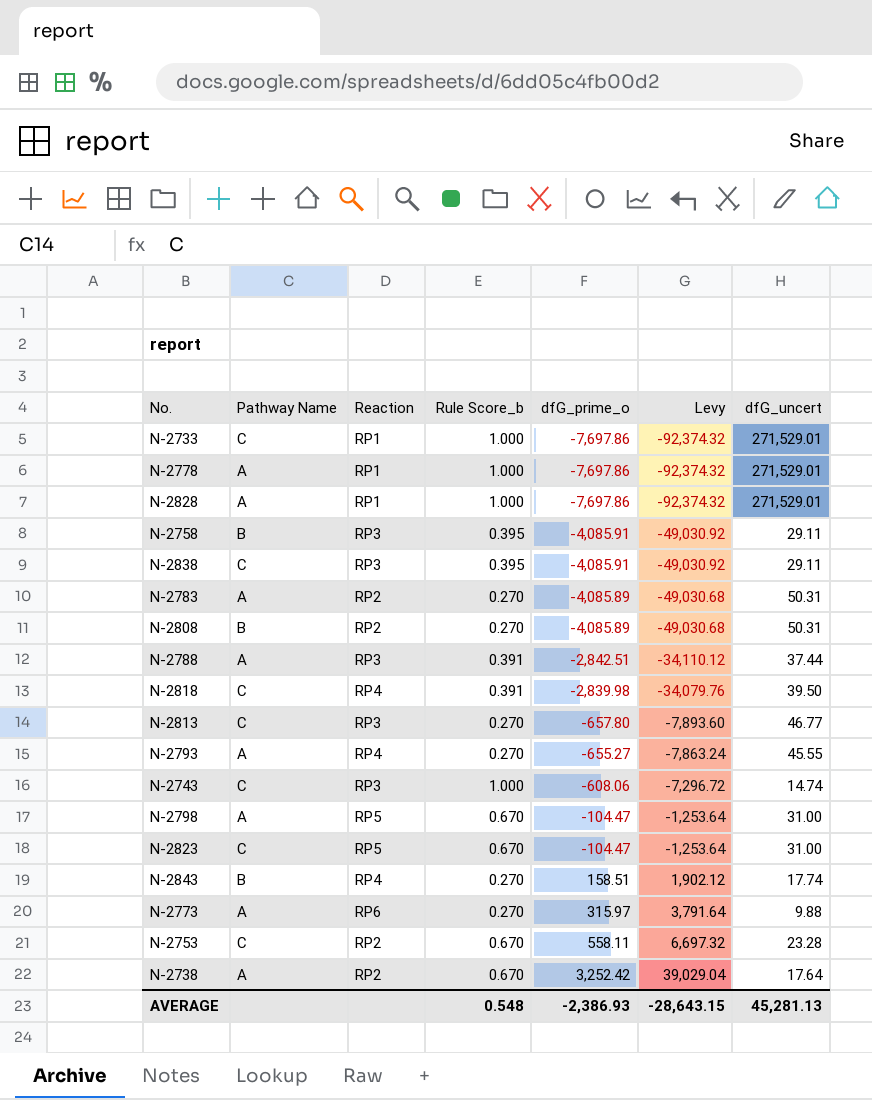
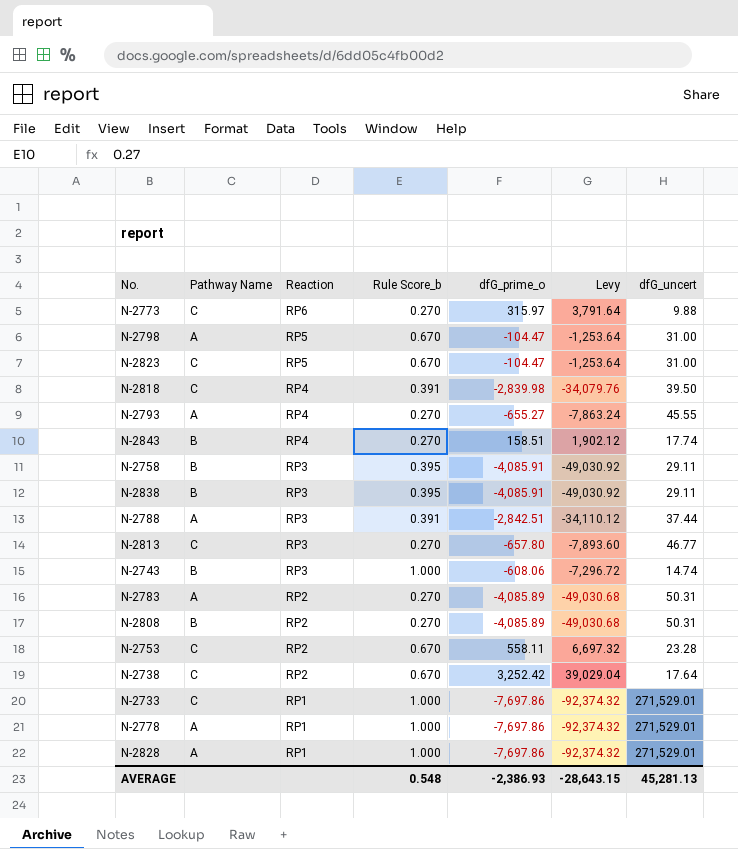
row order: dfG_prime_o ascending -> Reaction descending
N-2773 | Pathway Name: A -> C
N-2838 | Pathway Name: C -> B
N-2743 | Pathway Name: C -> B
N-2738 | Pathway Name: A -> C

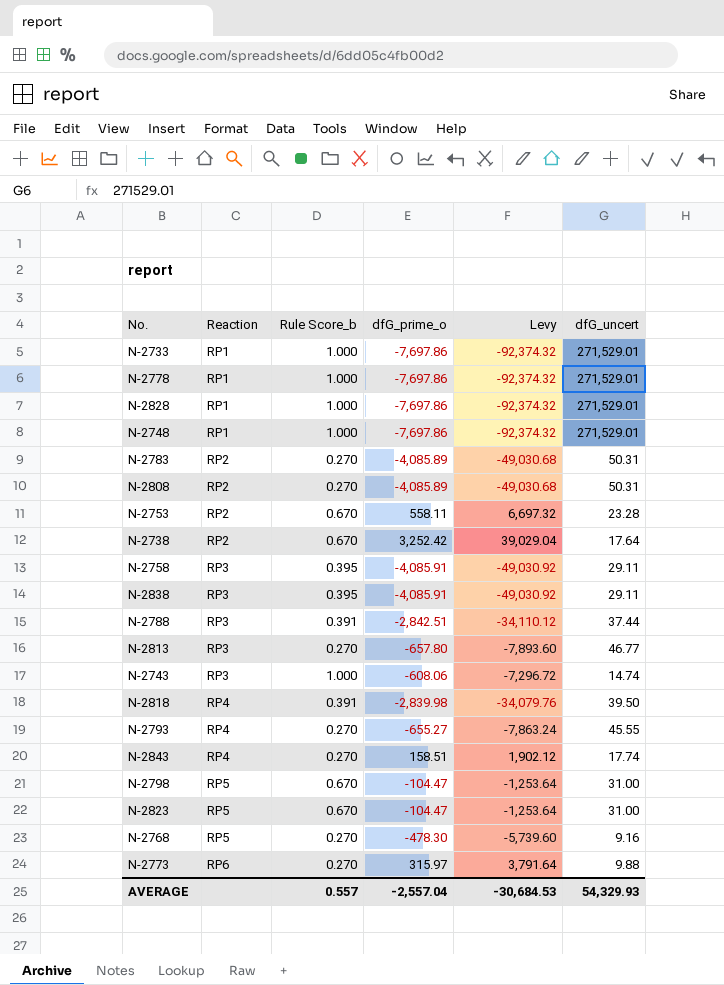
row order: Reaction descending -> Reaction ascending
column Pathway Name | position: 2 -> none
row N-2748: none -> RP1 | 1.000 | -7,697.86 | -92,374.32 | 271,529.01
row N-2768: none -> RP5 | 0.270 | -478.30 | -5,739.60 | 9.16
AVERAGE | Rule Score_b: 0.548 -> 0.557
AVERAGE | dfG_prime_o: -2,386.93 -> -2,557.04
AVERAGE | Levy: -28,643.15 -> -30,684.53
AVERAGE | dfG_uncert: 45,281.13 -> 54,329.93

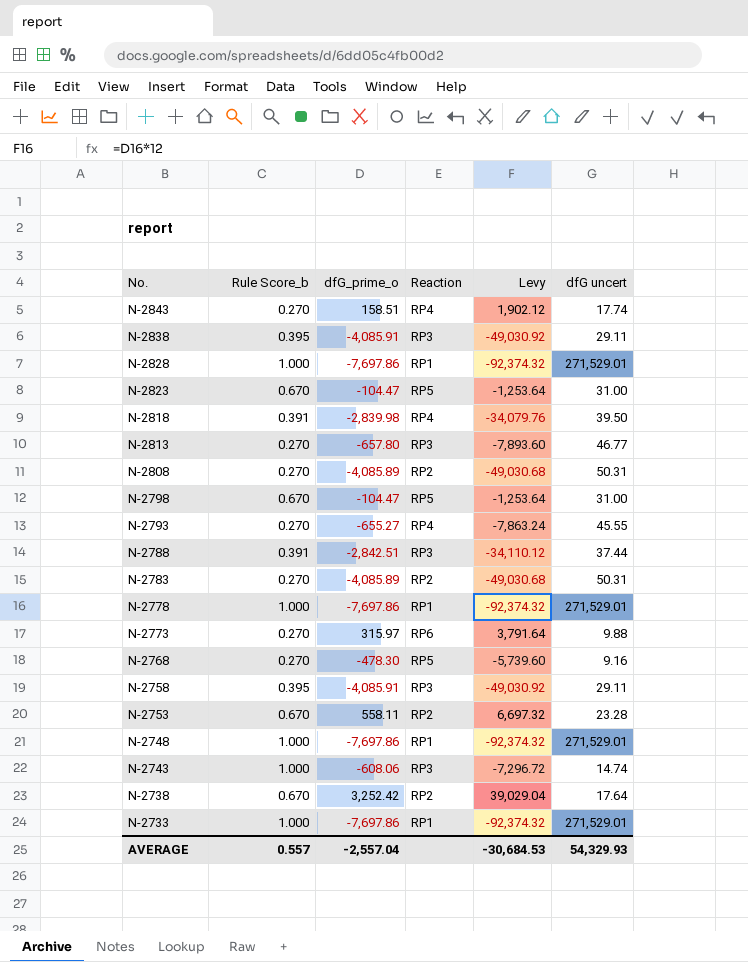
row order: Reaction ascending -> No. descending
column Reaction | position: 2 -> 4
column name: dfG_uncert -> dfG uncert

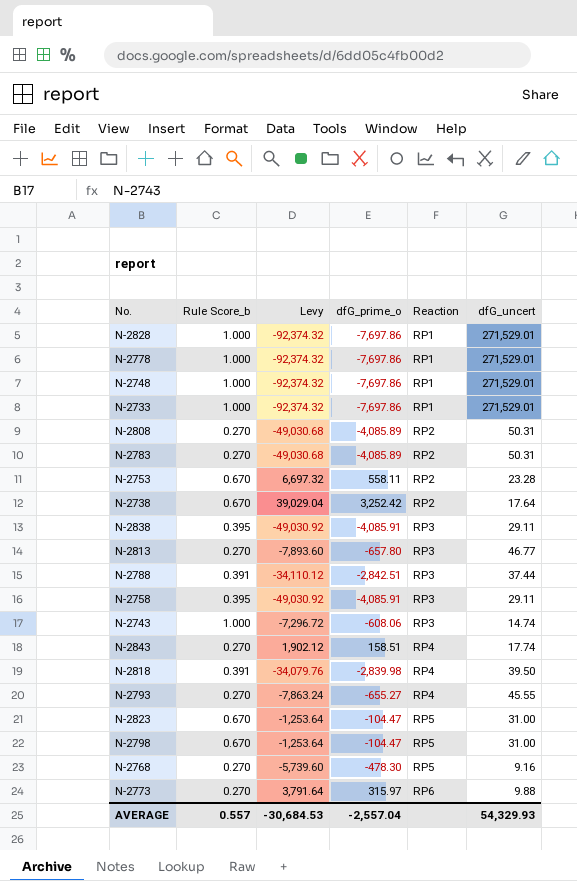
row order: No. descending -> Reaction ascending
column Levy | position: 5 -> 3
column name: dfG uncert -> dfG_uncert

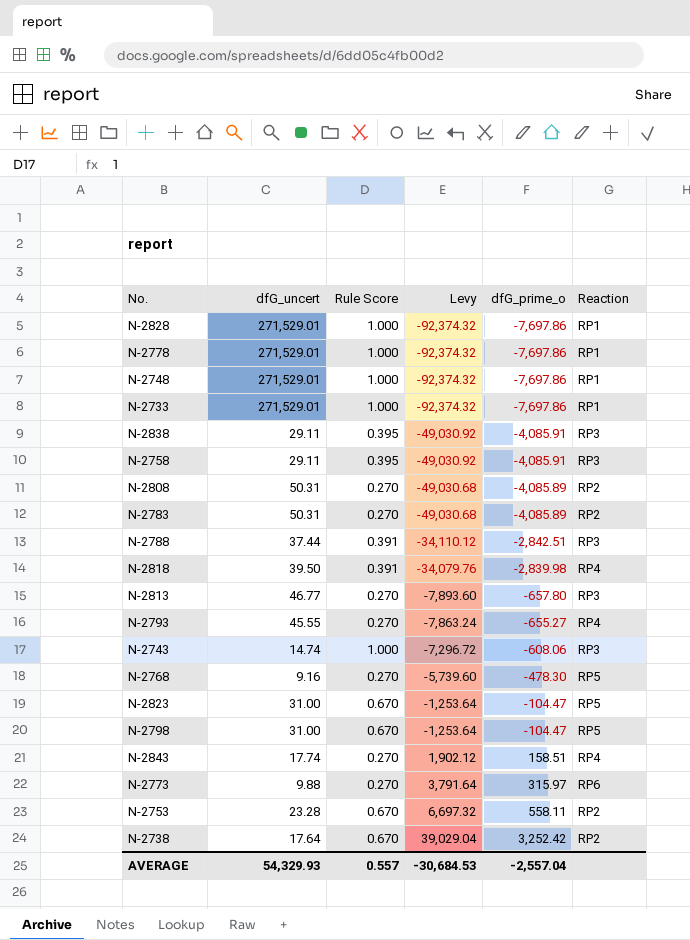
row order: Reaction ascending -> Levy ascending
column dfG_uncert | position: 6 -> 2
column name: Rule Score_b -> Rule Score

